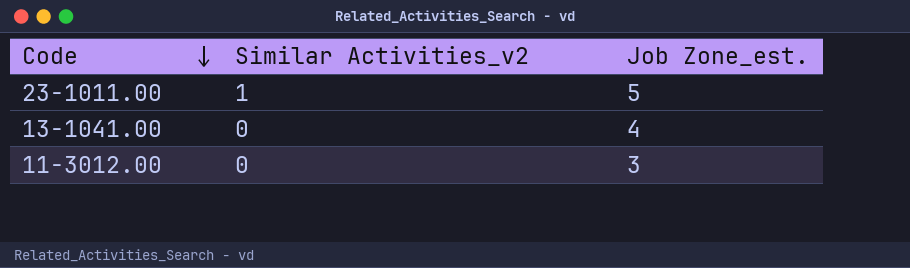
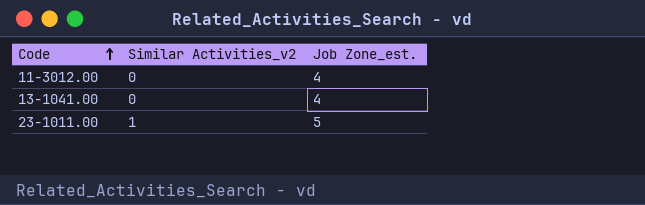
row order: Code descending -> Code ascending
11-3012.00 | Job Zone_est.: 3 -> 4

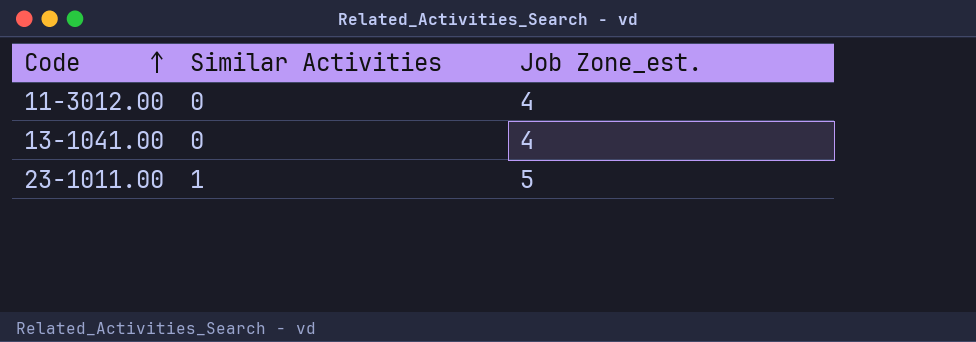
column name: Similar Activities_v2 -> Similar Activities

